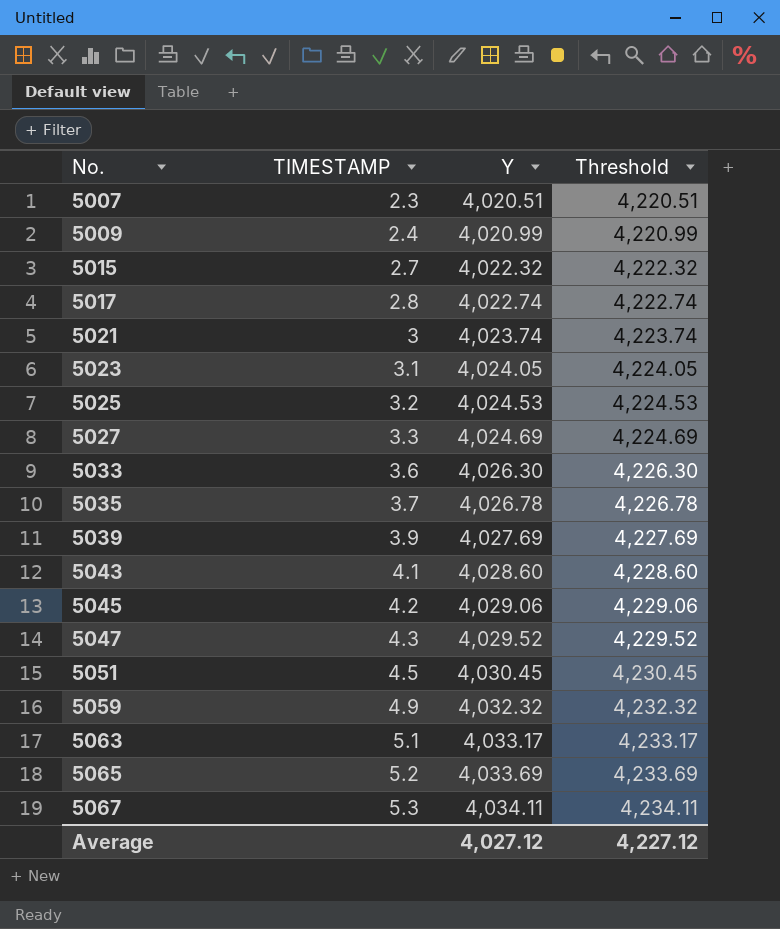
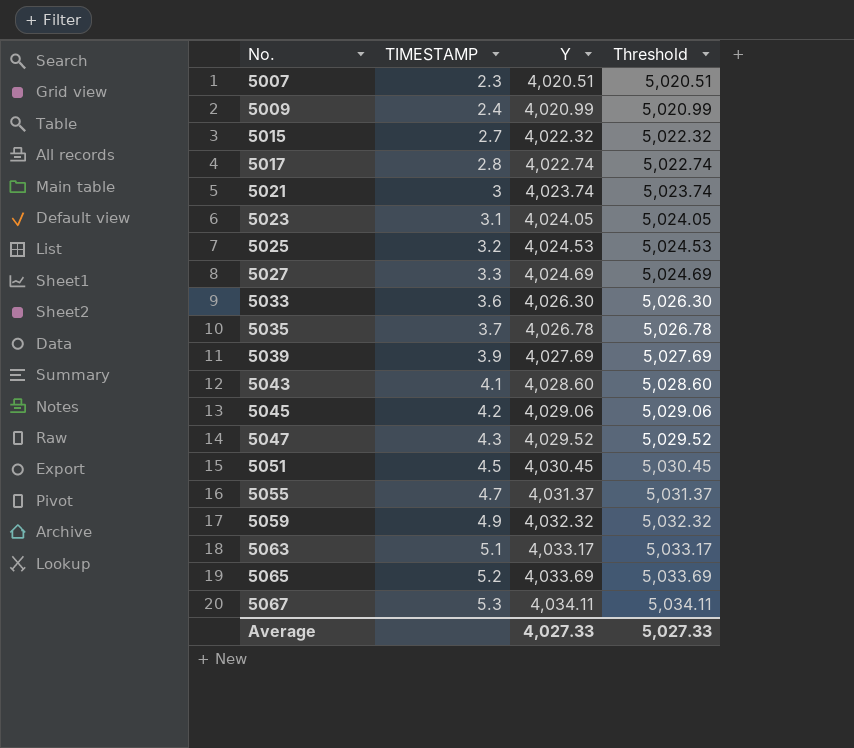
column Threshold | formula: [Y] + 200 -> [Y] + 1000
row 5055: none -> 4.7 | 4,031.37 | 5,031.37
Average | Y: 4,027.12 -> 4,027.33
Average | Threshold: 4,227.12 -> 5,027.33

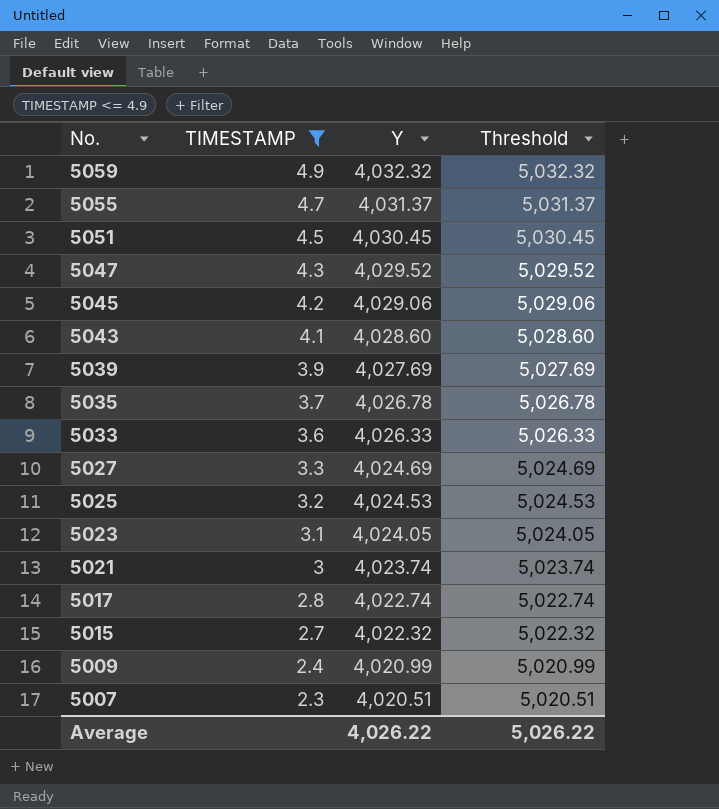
filter: none -> TIMESTAMP <= 4.9
row order: No. ascending -> No. descending
5033 | Y: 4,026.30 -> 4,026.33
5033 | Threshold: 5,026.30 -> 5,026.33
Average | Y: 4,027.33 -> 4,026.22
Average | Threshold: 5,027.33 -> 5,026.22

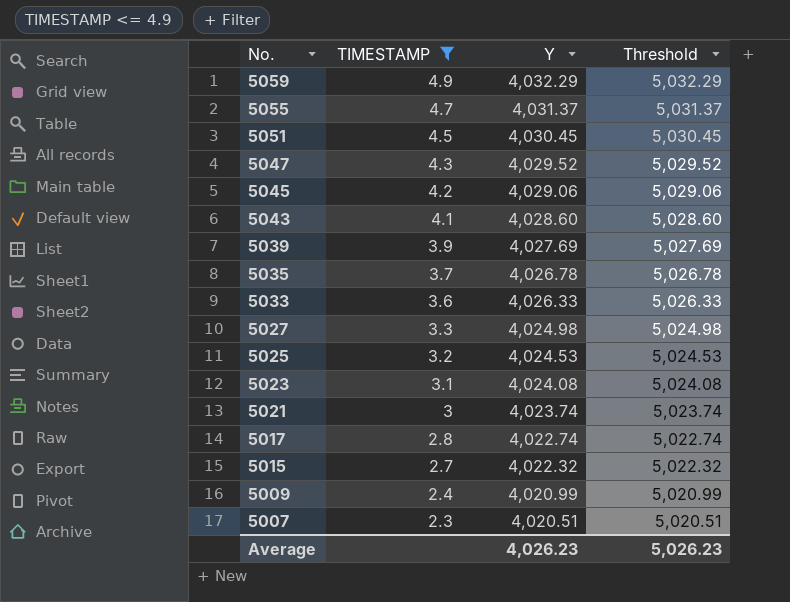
5059 | Y: 4,032.32 -> 4,032.29
5059 | Threshold: 5,032.32 -> 5,032.29
5027 | Y: 4,024.69 -> 4,024.98
5027 | Threshold: 5,024.69 -> 5,024.98
5023 | Y: 4,024.05 -> 4,024.08
5023 | Threshold: 5,024.05 -> 5,024.08
Average | Y: 4,026.22 -> 4,026.23
Average | Threshold: 5,026.22 -> 5,026.23

